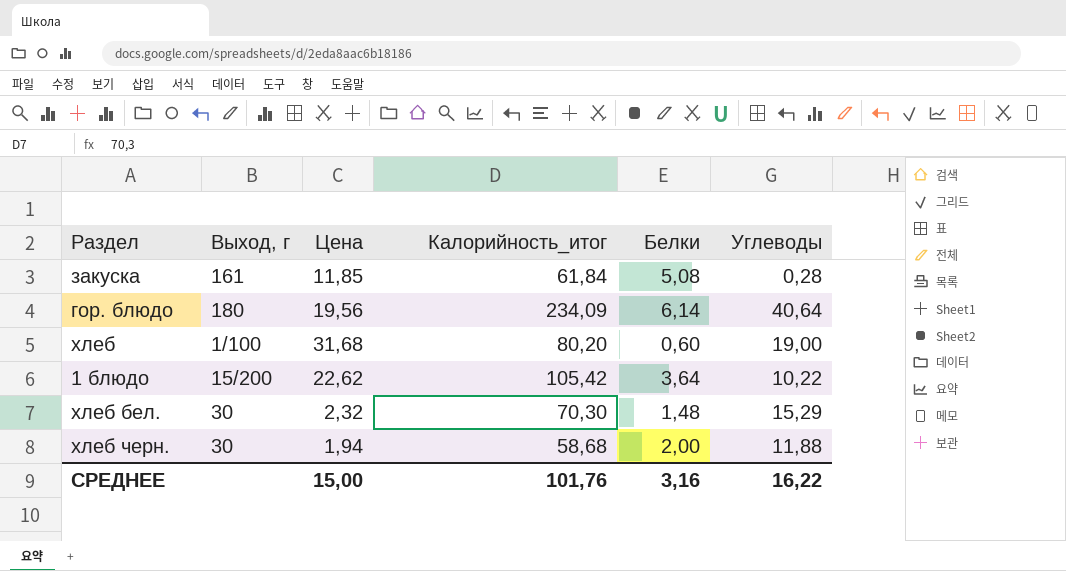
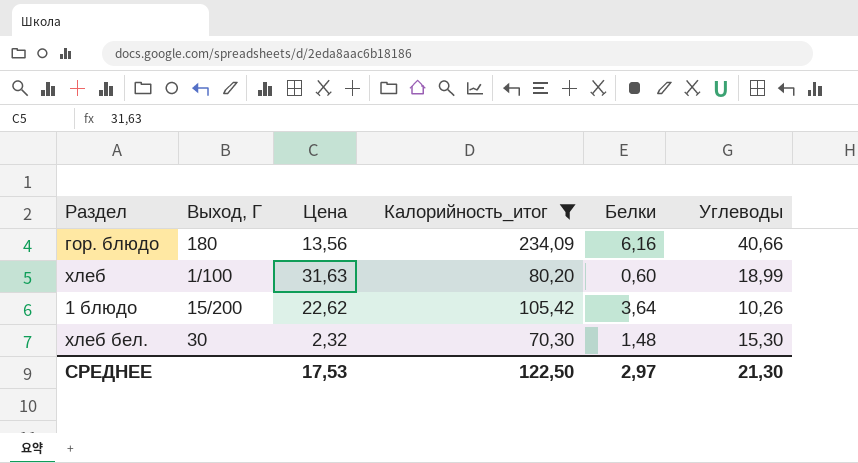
filter: none -> Калорийность_итог >= 70,30
column name: Выход, г -> Выход, Г
гор. блюдо | Цена: 19,56 -> 13,56
гор. блюдо | Белки: 6,14 -> 6,16
гор. блюдо | Углеводы: 40,64 -> 40,66
хлеб | Цена: 31,68 -> 31,63
хлеб | Углеводы: 19,00 -> 18,99
1 блюдо | Углеводы: 10,22 -> 10,26
хлеб бел. | Углеводы: 15,29 -> 15,30
СРЕДНЕЕ | Цена: 15,00 -> 17,53
СРЕДНЕЕ | Калорийность_итог: 101,76 -> 122,50
СРЕДНЕЕ | Белки: 3,16 -> 2,97
СРЕДНЕЕ | Углеводы: 16,22 -> 21,30

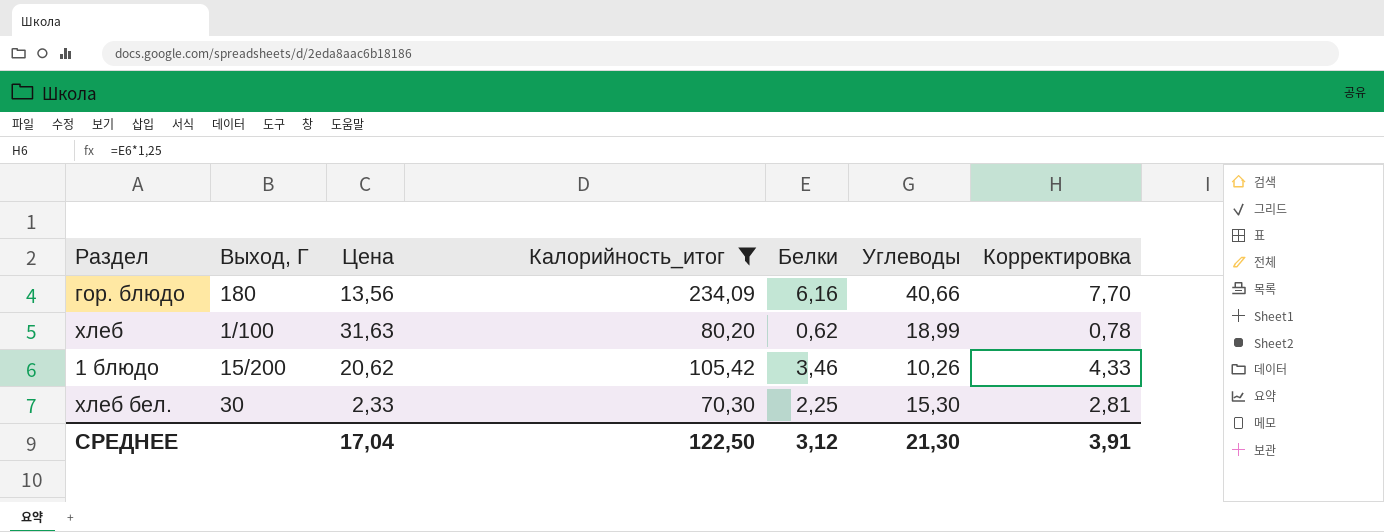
column Корректировка | formula: none -> [Белки] * 1,25
хлеб | Белки: 0,60 -> 0,62
1 блюдо | Цена: 22,62 -> 20,62
1 блюдо | Белки: 3,64 -> 3,46
хлеб бел. | Цена: 2,32 -> 2,33
хлеб бел. | Белки: 1,48 -> 2,25
СРЕДНЕЕ | Цена: 17,53 -> 17,04
СРЕДНЕЕ | Белки: 2,97 -> 3,12

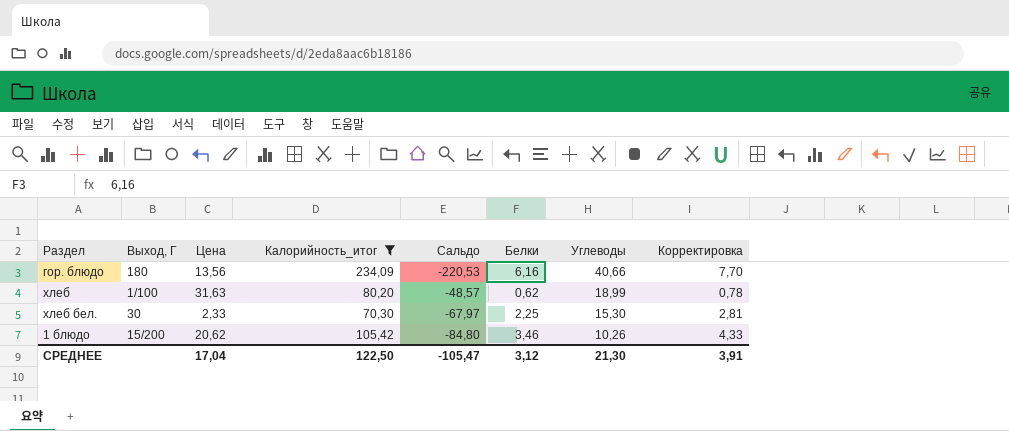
row order: none -> Углеводы descending
column Сальдо | formula: none -> [Цена] - [Калорийность_итог]

